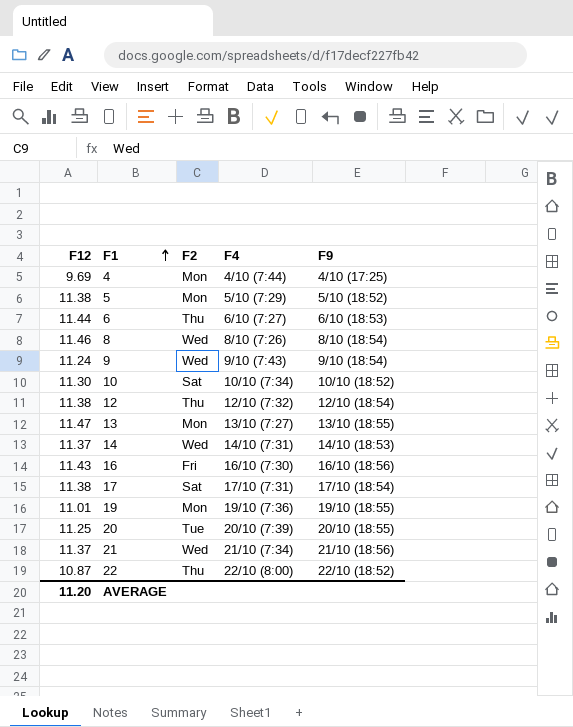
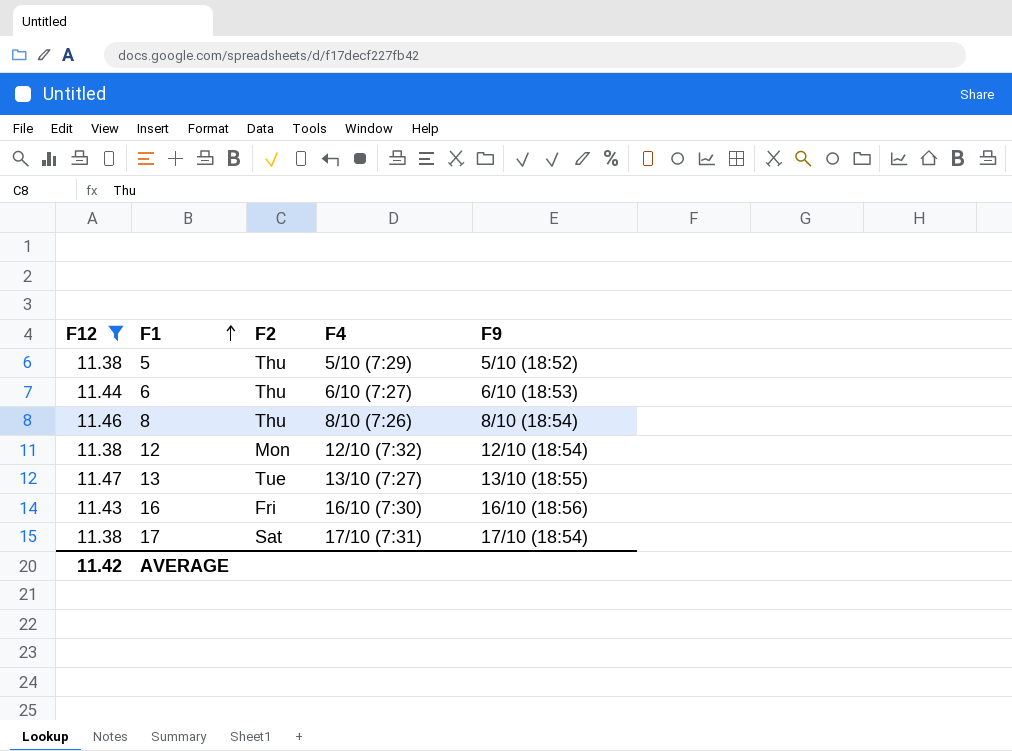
filter: none -> F12 >= 11.38
5 | F2: Mon -> Thu
8 | F2: Wed -> Thu
12 | F2: Thu -> Mon
13 | F2: Mon -> Tue
AVERAGE | F12: 11.20 -> 11.42

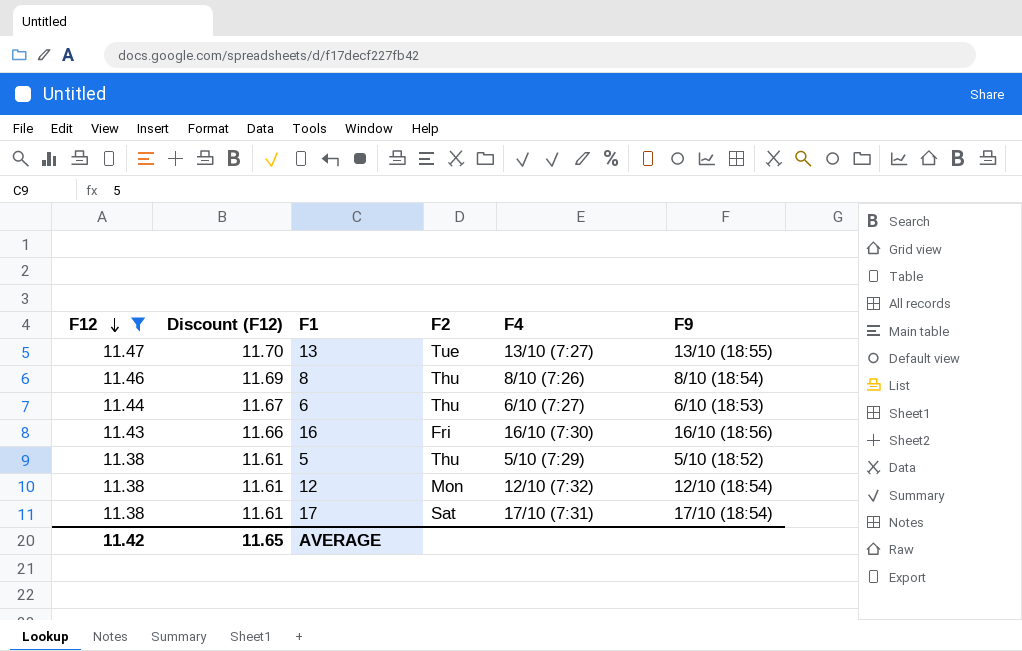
row order: F1 ascending -> F12 descending
column Discount (F12) | formula: none -> [F12] * 1.02

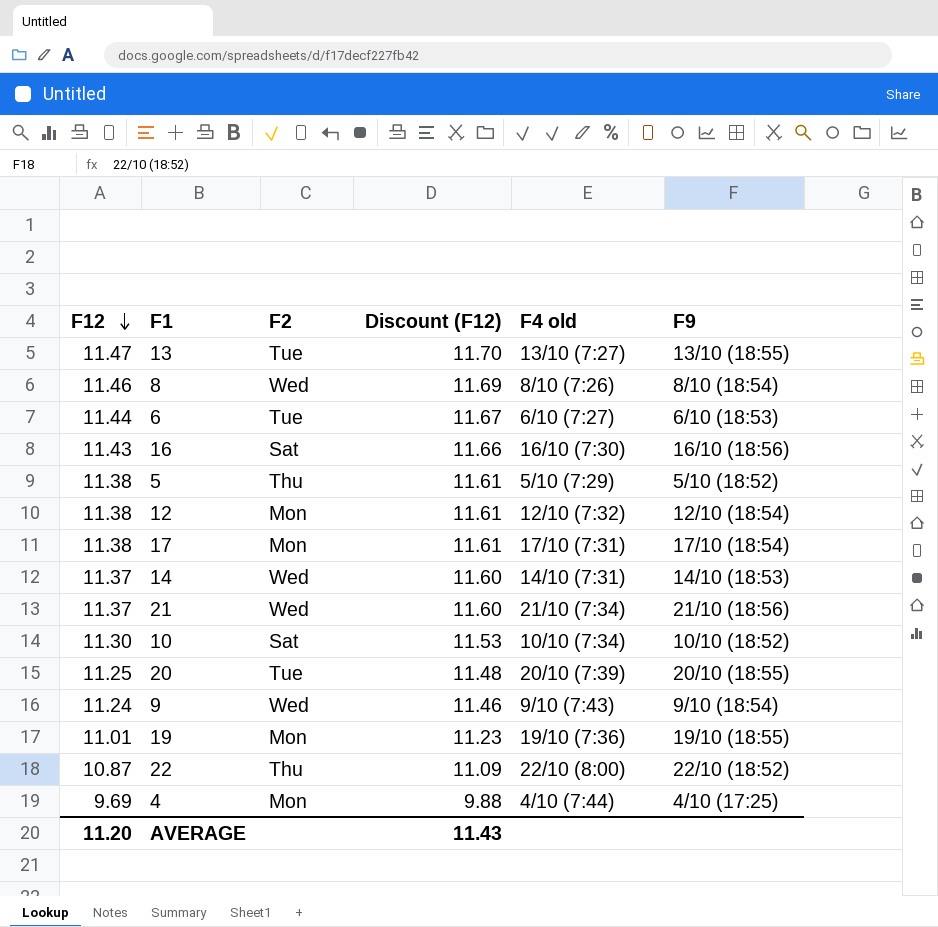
filter: F12 >= 11.38 -> none
column Discount (F12) | position: 2 -> 4
column name: F4 -> F4 old
8 | F2: Thu -> Wed
6 | F2: Thu -> Tue
16 | F2: Fri -> Sat
17 | F2: Sat -> Mon
AVERAGE | F12: 11.42 -> 11.20
AVERAGE | Discount (F12): 11.65 -> 11.43

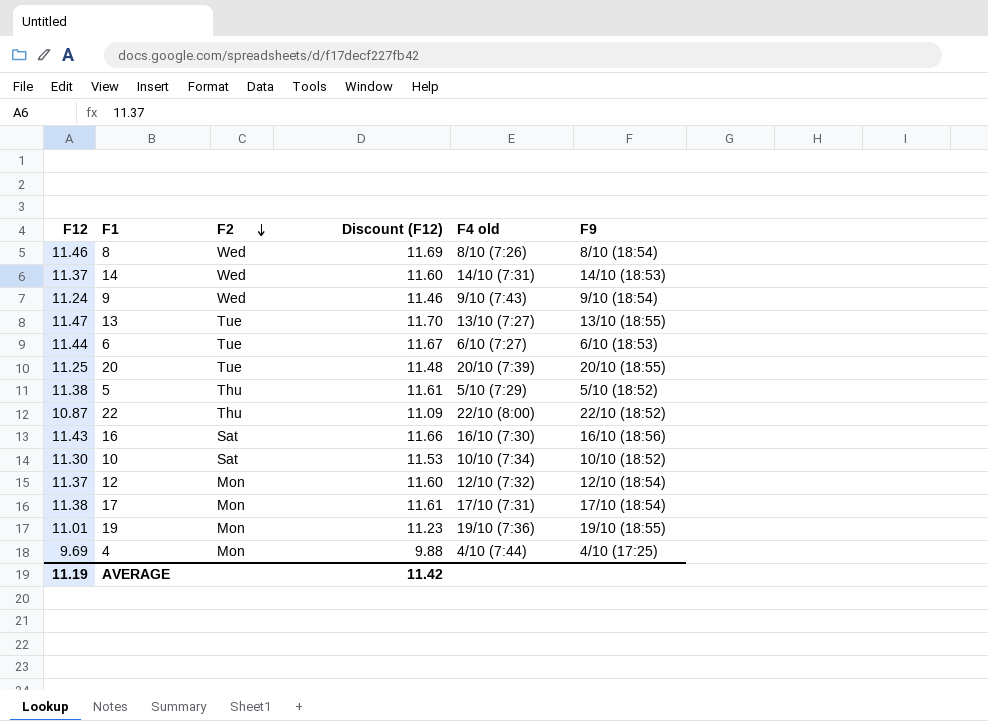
row order: F12 descending -> F2 descending
row 21: 11.37 | Wed | 11.60 | 21/10 (7:34) | 21/10 (18:56) -> none
12 | F12: 11.38 -> 11.37
12 | Discount (F12): 11.61 -> 11.60
AVERAGE | F12: 11.20 -> 11.19
AVERAGE | Discount (F12): 11.43 -> 11.42

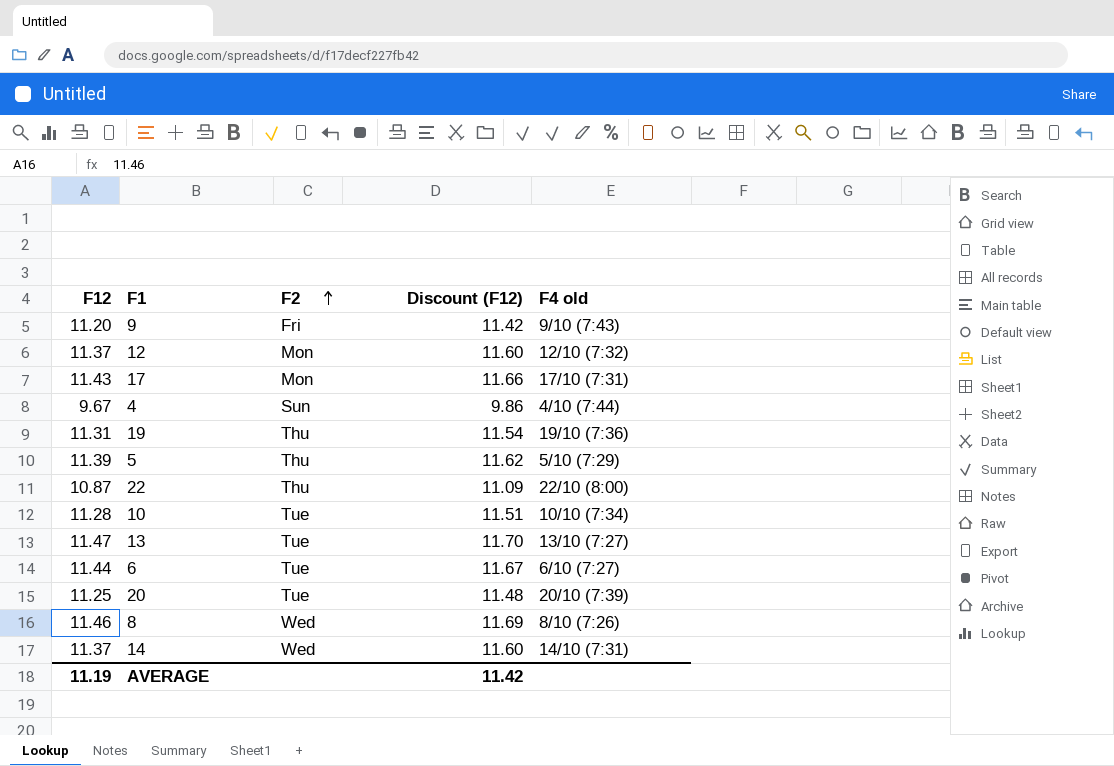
row order: F2 descending -> F2 ascending
column F9 | position: 6 -> none
row 16: 11.43 | Sat | 11.66 | 16/10 (7:30) | 16/10 (18:56) -> none
9 | F12: 11.24 -> 11.20
9 | F2: Wed -> Fri
9 | Discount (F12): 11.46 -> 11.42
17 | F12: 11.38 -> 11.43
17 | Discount (F12): 11.61 -> 11.66
4 | F12: 9.69 -> 9.67
4 | F2: Mon -> Sun
4 | Discount (F12): 9.88 -> 9.86
19 | F12: 11.01 -> 11.31
19 | F2: Mon -> Thu
19 | Discount (F12): 11.23 -> 11.54
5 | F12: 11.38 -> 11.39
5 | Discount (F12): 11.61 -> 11.62
10 | F12: 11.30 -> 11.28
10 | F2: Sat -> Tue
10 | Discount (F12): 11.53 -> 11.51

